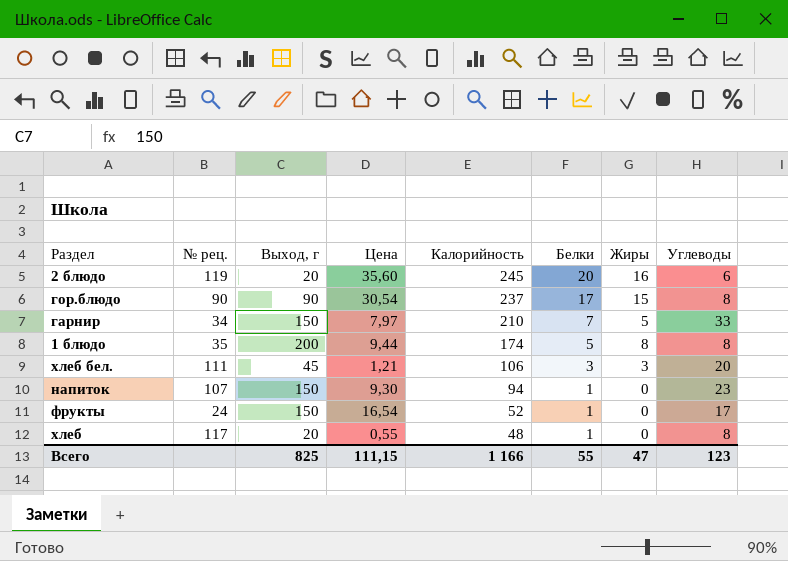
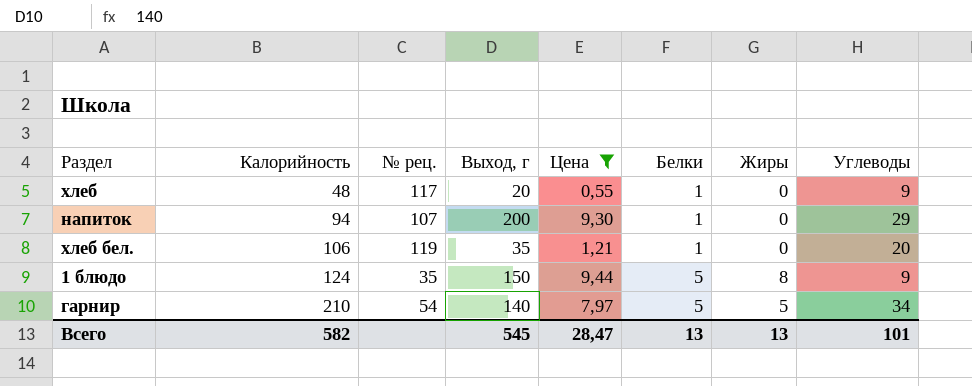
filter: none -> Цена <= 9,44
row order: Калорийность descending -> Калорийность ascending
column Калорийность | position: 5 -> 2
хлеб | Углеводы: 8 -> 9
напиток | Выход, г: 150 -> 200
напиток | Углеводы: 23 -> 29
хлеб бел. | № рец.: 111 -> 119
хлеб бел. | Выход, г: 45 -> 35
хлеб бел. | Белки: 3 -> 1
хлеб бел. | Жиры: 3 -> 0
1 блюдо | Калорийность: 174 -> 124
1 блюдо | Выход, г: 200 -> 150
1 блюдо | Углеводы: 8 -> 9
гарнир | № рец.: 34 -> 54
гарнир | Выход, г: 150 -> 140
гарнир | Белки: 7 -> 5
гарнир | Углеводы: 33 -> 34
Всего | Калорийность: 1 166 -> 582
Всего | Выход, г: 825 -> 545
Всего | Цена: 111,15 -> 28,47
Всего | Белки: 55 -> 13
Всего | Жиры: 47 -> 13
Всего | Углеводы: 123 -> 101

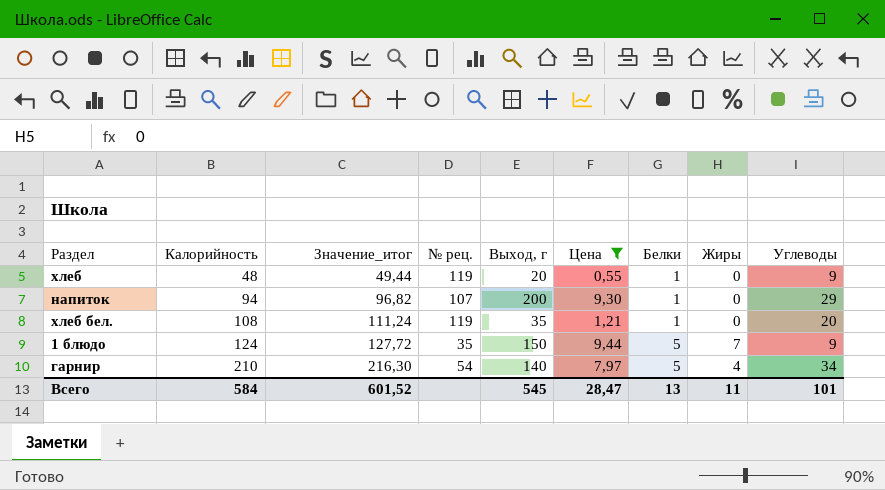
column Значение_итог | formula: none -> [Калорийность] * 1,03
хлеб | № рец.: 117 -> 119
хлеб бел. | Калорийность: 106 -> 108
1 блюдо | Жиры: 8 -> 7
гарнир | Жиры: 5 -> 4
Всего | Калорийность: 582 -> 584
Всего | Жиры: 13 -> 11

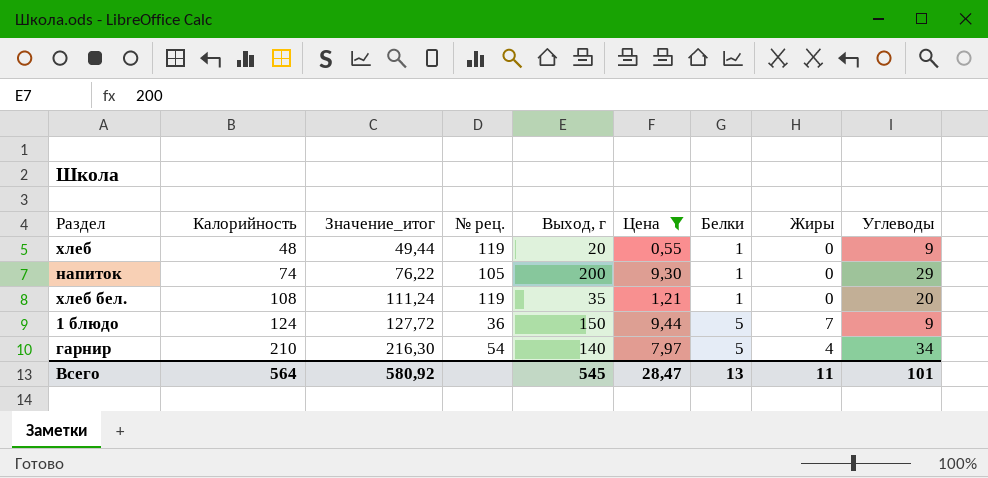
напиток | Калорийность: 94 -> 74
напиток | Значение_итог: 96,82 -> 76,22
напиток | № рец.: 107 -> 105
1 блюдо | № рец.: 35 -> 36
Всего | Калорийность: 584 -> 564
Всего | Значение_итог: 601,52 -> 580,92

